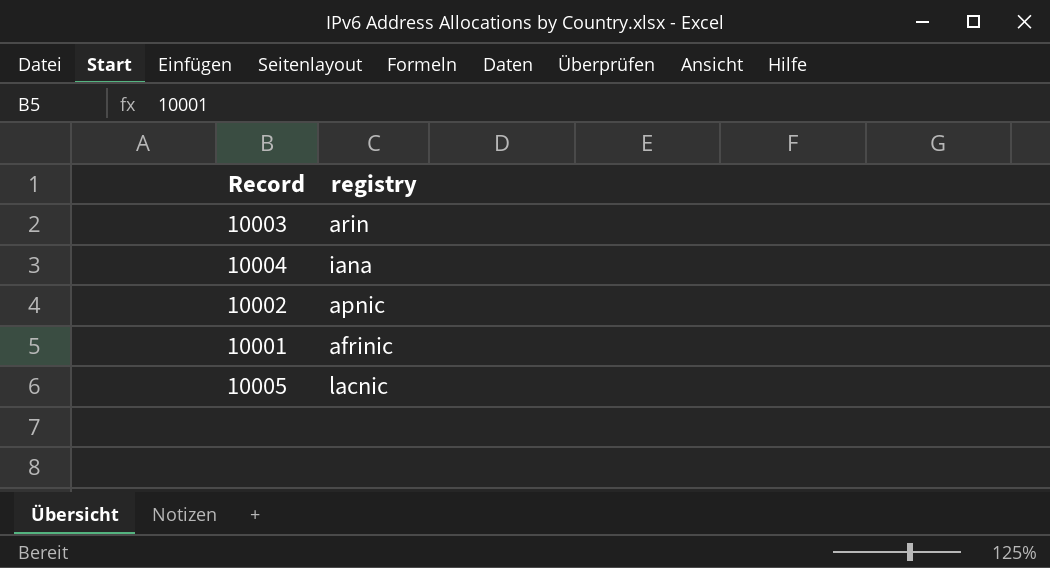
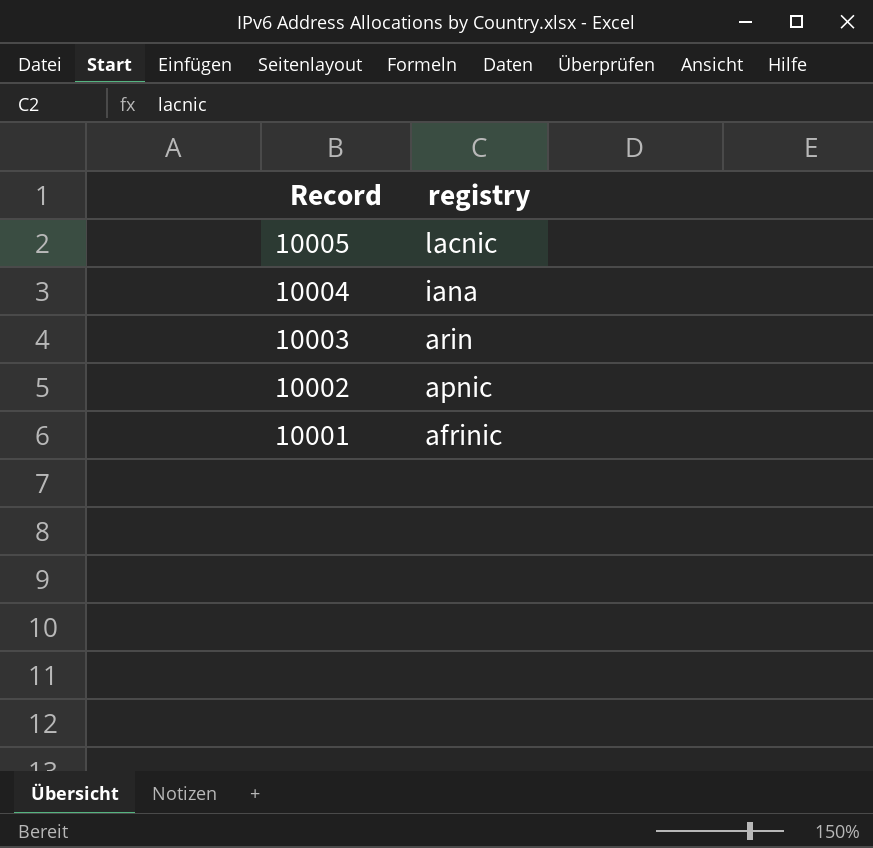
row order: none -> Record descending

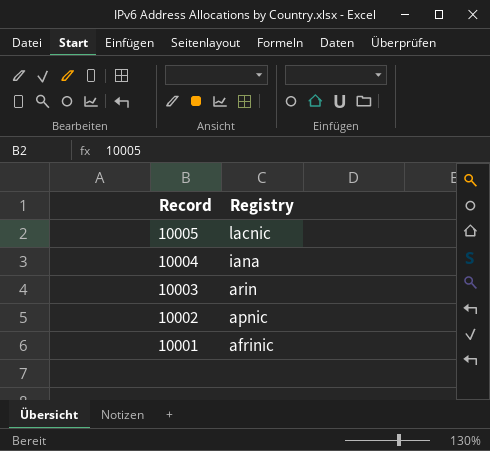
column name: registry -> Registry

